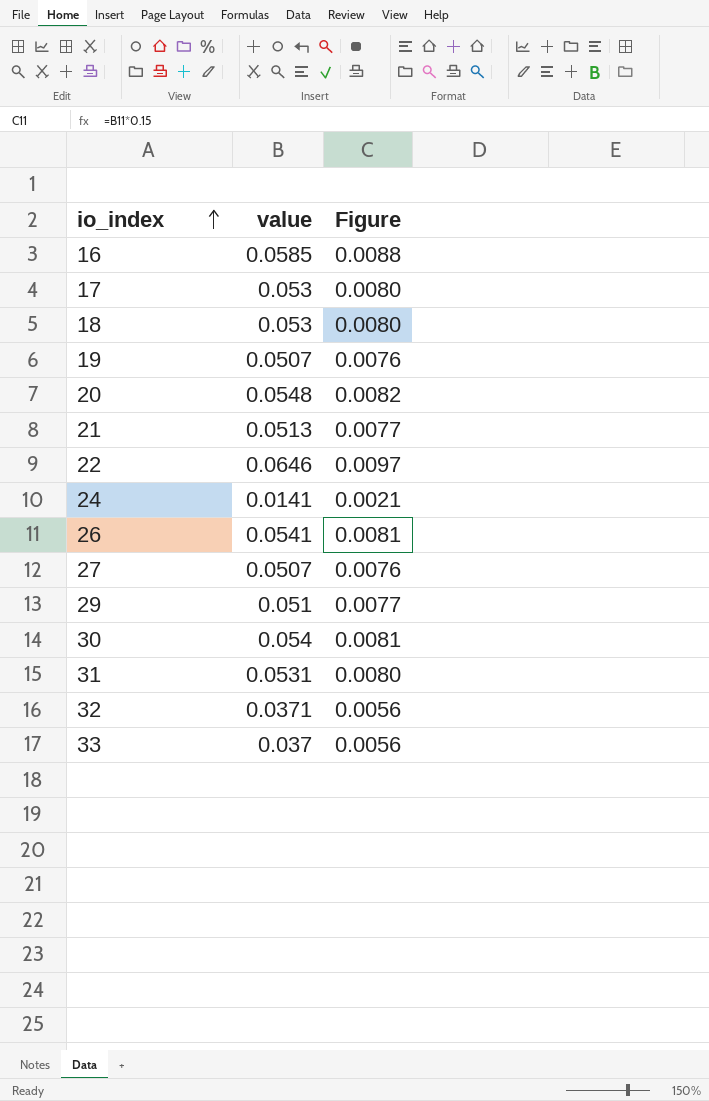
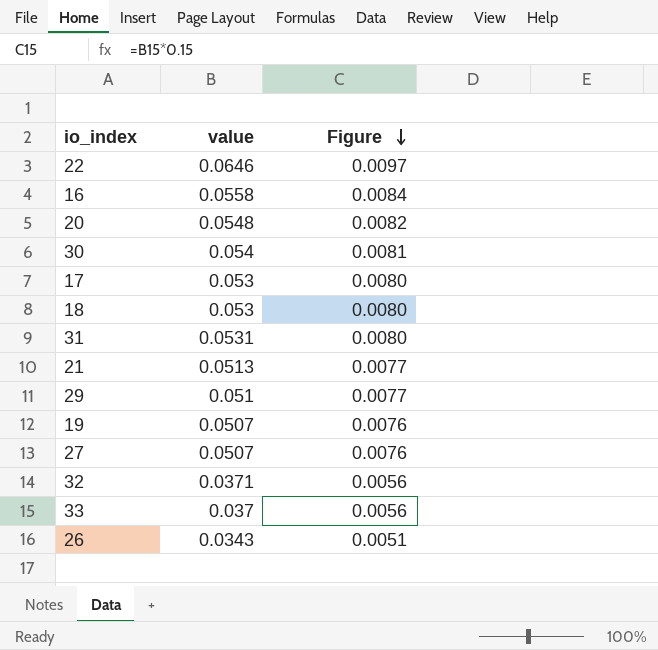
row order: io_index ascending -> Figure descending
row 24: 0.0141 | 0.0021 -> none
16 | value: 0.0585 -> 0.0558
16 | Figure: 0.0088 -> 0.0084
26 | value: 0.0541 -> 0.0343
26 | Figure: 0.0081 -> 0.0051

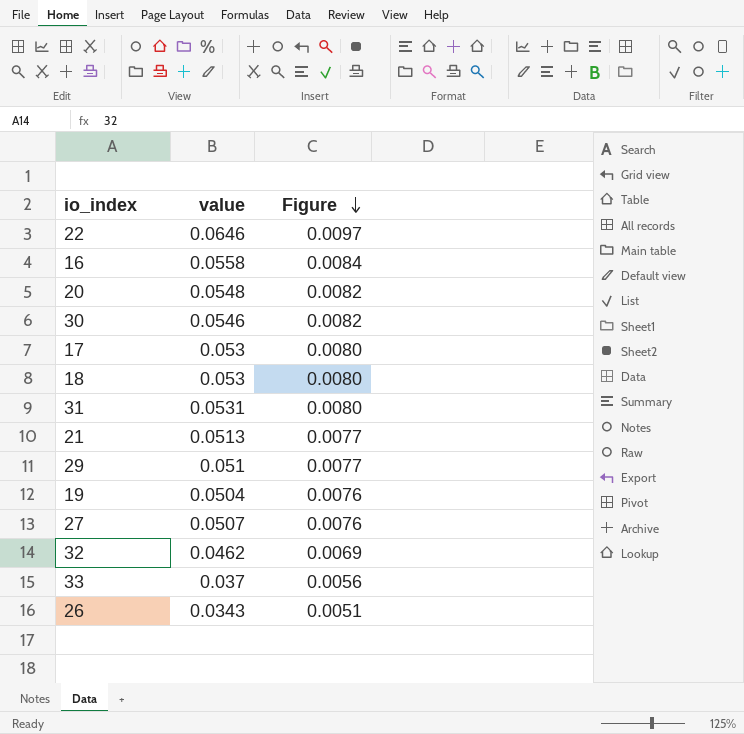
30 | value: 0.054 -> 0.0546
30 | Figure: 0.0081 -> 0.0082
19 | value: 0.0507 -> 0.0504
32 | value: 0.0371 -> 0.0462
32 | Figure: 0.0056 -> 0.0069

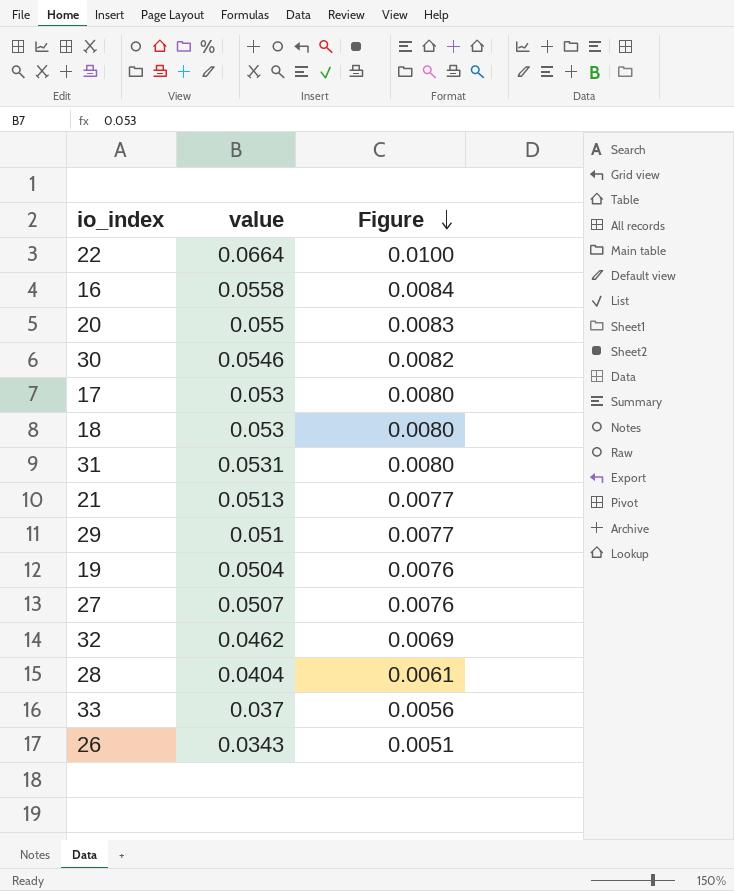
22 | value: 0.0646 -> 0.0664
22 | Figure: 0.0097 -> 0.0100
20 | value: 0.0548 -> 0.055
20 | Figure: 0.0082 -> 0.0083
row 28: none -> 0.0404 | 0.0061

